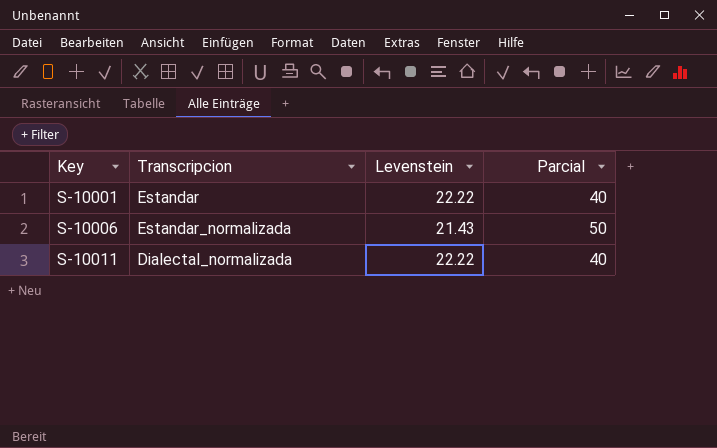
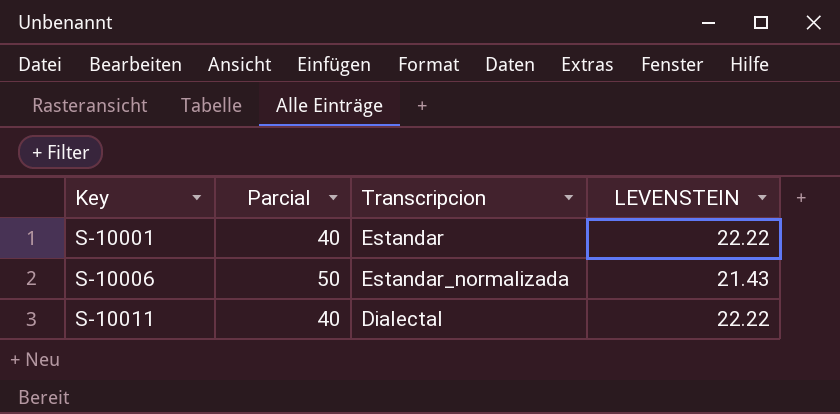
column Parcial | position: 4 -> 2
column name: Levenstein -> LEVENSTEIN
S-10011 | Transcripcion: Dialectal_normalizada -> Dialectal

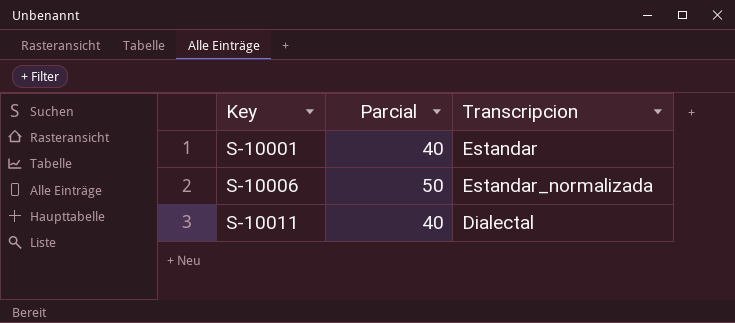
column LEVENSTEIN | position: 4 -> none

